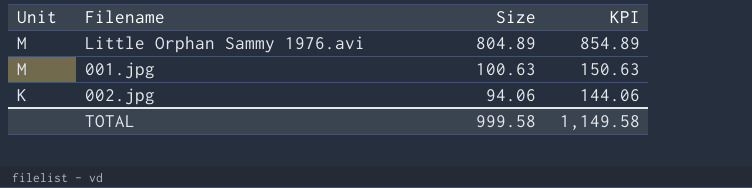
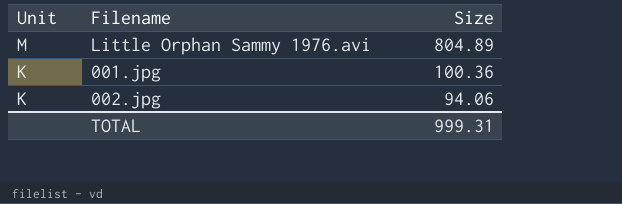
column KPI | formula: [Size] + 50 -> none
001.jpg | Unit: M -> K
001.jpg | Size: 100.63 -> 100.36
TOTAL | Size: 999.58 -> 999.31

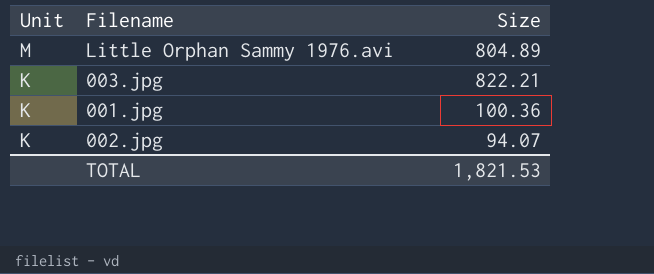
row 003.jpg: none -> K | 822.21
002.jpg | Size: 94.06 -> 94.07
TOTAL | Size: 999.31 -> 1,821.53

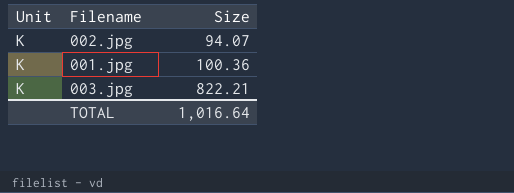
row order: Unit descending -> Size ascending
row Little Orphan Sammy 1976.avi: M | 804.89 -> none
TOTAL | Size: 1,821.53 -> 1,016.64

